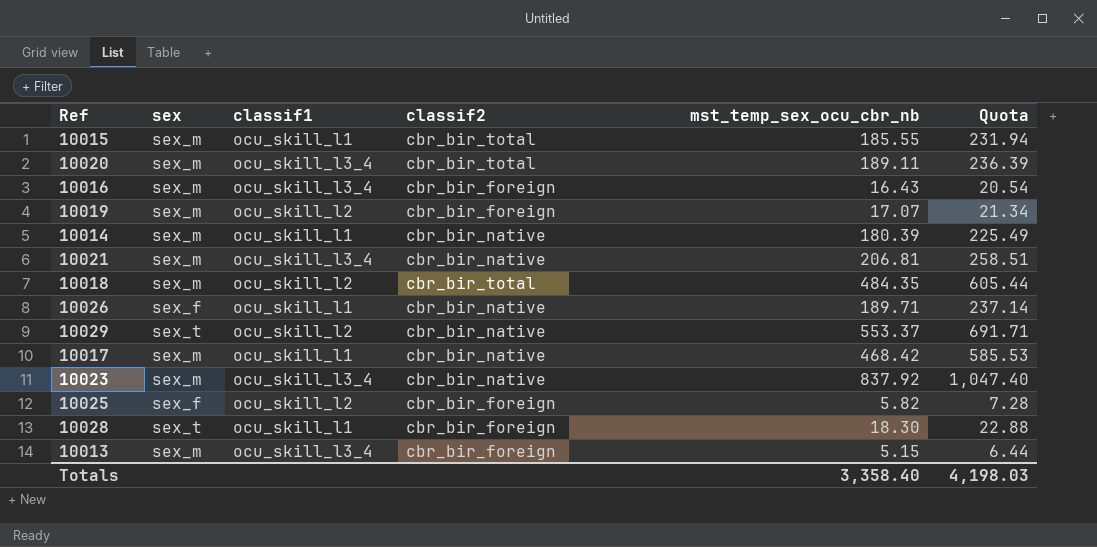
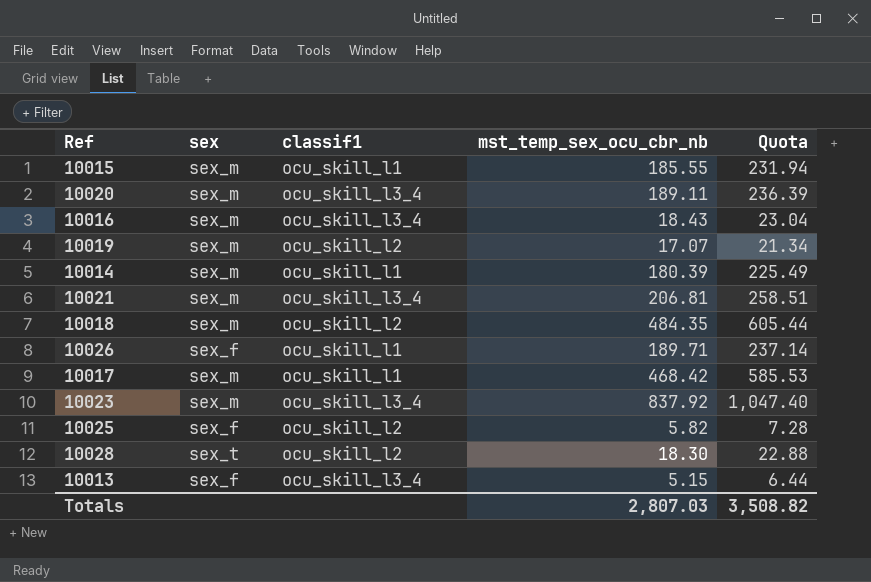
column classif2 | position: 4 -> none
row 10029: sex_t | ocu_skill_l2 | cbr_bir_native | 553.37 | 691.71 -> none
10016 | mst_temp_sex_ocu_cbr_nb: 16.43 -> 18.43
10016 | Quota: 20.54 -> 23.04
10028 | classif1: ocu_skill_l1 -> ocu_skill_l2
10013 | sex: sex_m -> sex_f
Totals | mst_temp_sex_ocu_cbr_nb: 3,358.40 -> 2,807.03
Totals | Quota: 4,198.03 -> 3,508.82

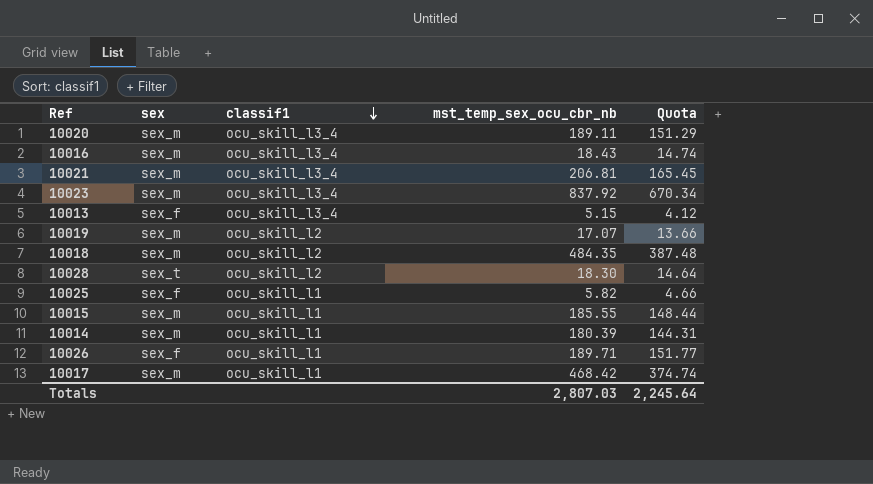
row order: none -> classif1 descending
column Quota | formula: [mst_temp_sex_ocu_cbr_nb] * 1.25 -> [mst_temp_sex_ocu_cbr_nb] * 0.8
10025 | classif1: ocu_skill_l2 -> ocu_skill_l1
Totals | Quota: 3,508.82 -> 2,245.64

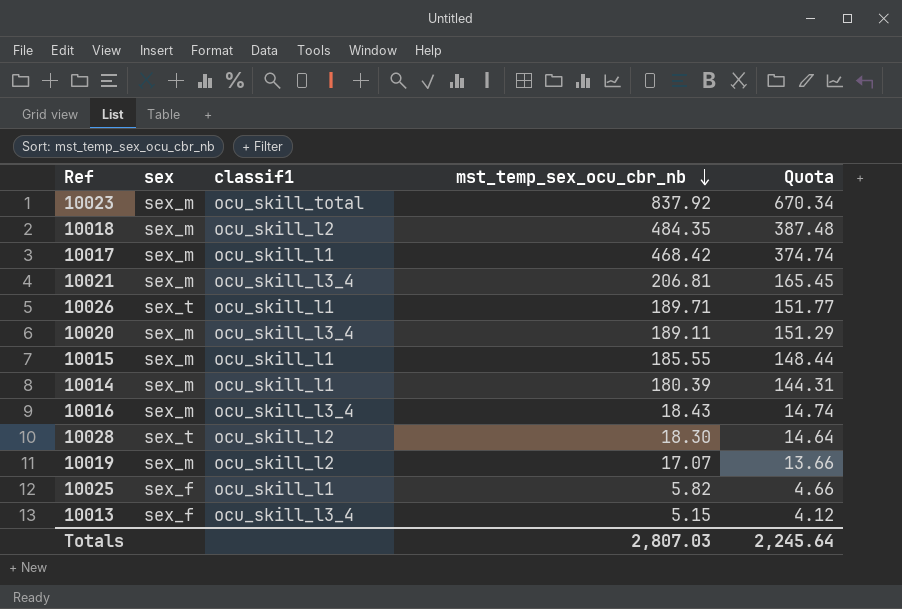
row order: classif1 descending -> mst_temp_sex_ocu_cbr_nb descending
10023 | classif1: ocu_skill_l3_4 -> ocu_skill_total
10026 | sex: sex_f -> sex_t

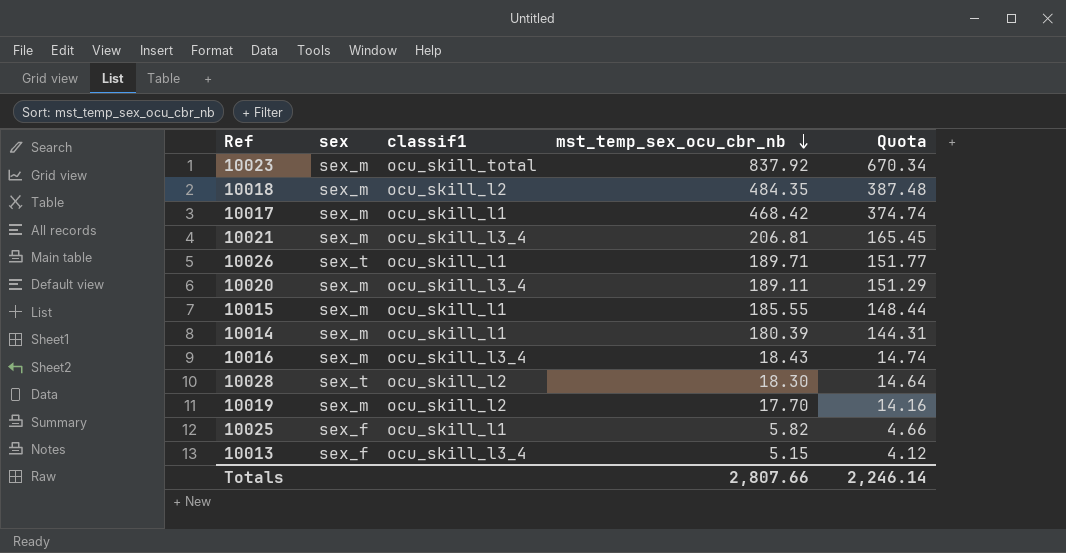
10019 | mst_temp_sex_ocu_cbr_nb: 17.07 -> 17.70
10019 | Quota: 13.66 -> 14.16
Totals | mst_temp_sex_ocu_cbr_nb: 2,807.03 -> 2,807.66
Totals | Quota: 2,245.64 -> 2,246.14

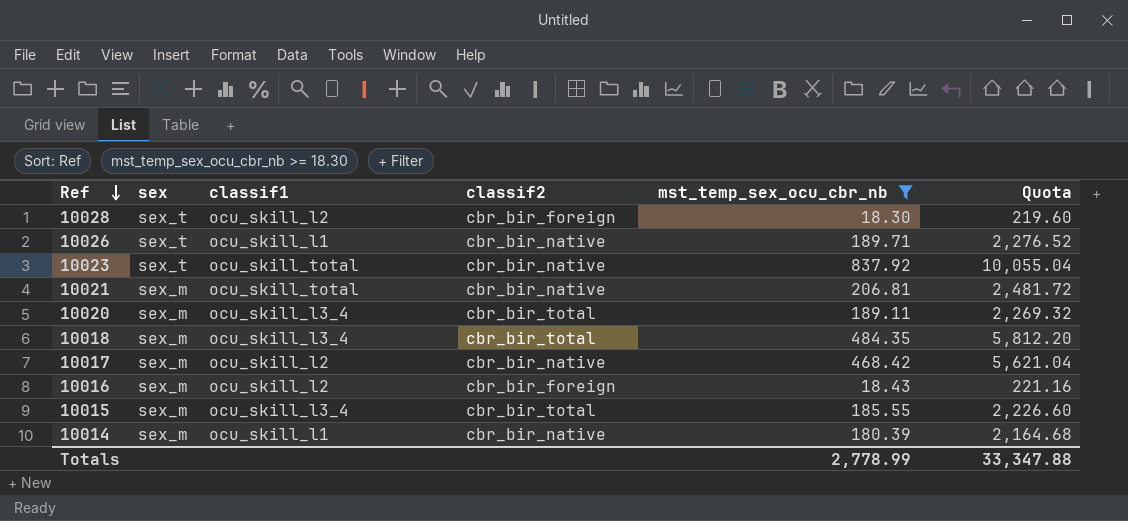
filter: none -> mst_temp_sex_ocu_cbr_nb >= 18.30
row order: mst_temp_sex_ocu_cbr_nb descending -> Ref descending
column classif2 | position: none -> 4
column Quota | formula: [mst_temp_sex_ocu_cbr_nb] * 0.8 -> [mst_temp_sex_ocu_cbr_nb] * 12
10023 | sex: sex_m -> sex_t
10021 | classif1: ocu_skill_l3_4 -> ocu_skill_total
10018 | classif1: ocu_skill_l2 -> ocu_skill_l3_4
10017 | classif1: ocu_skill_l1 -> ocu_skill_l2
10016 | classif1: ocu_skill_l3_4 -> ocu_skill_l2
10015 | classif1: ocu_skill_l1 -> ocu_skill_l3_4
Totals | mst_temp_sex_ocu_cbr_nb: 2,807.66 -> 2,778.99
Totals | Quota: 2,246.14 -> 33,347.88

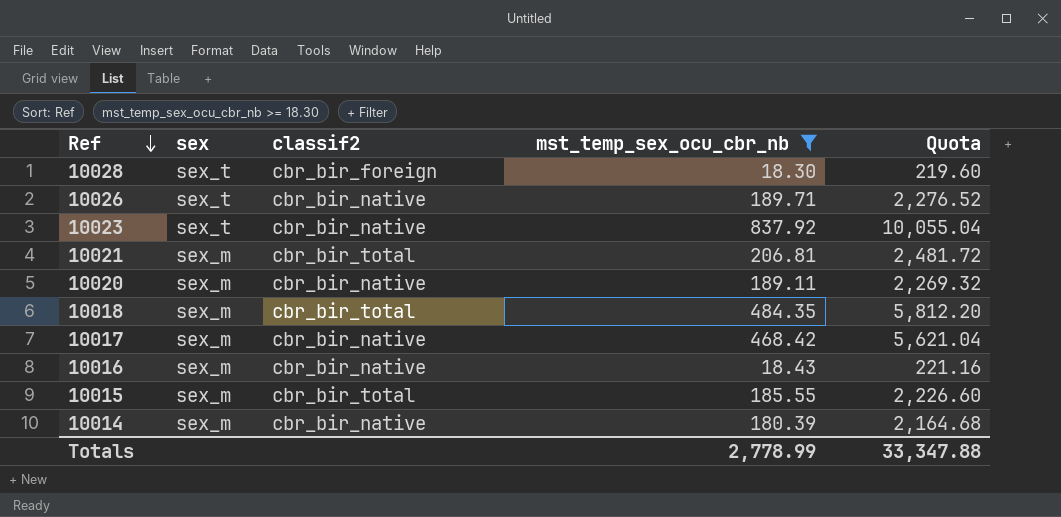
column classif1 | position: 3 -> none
10021 | classif2: cbr_bir_native -> cbr_bir_total
10020 | classif2: cbr_bir_total -> cbr_bir_native
10016 | classif2: cbr_bir_foreign -> cbr_bir_native

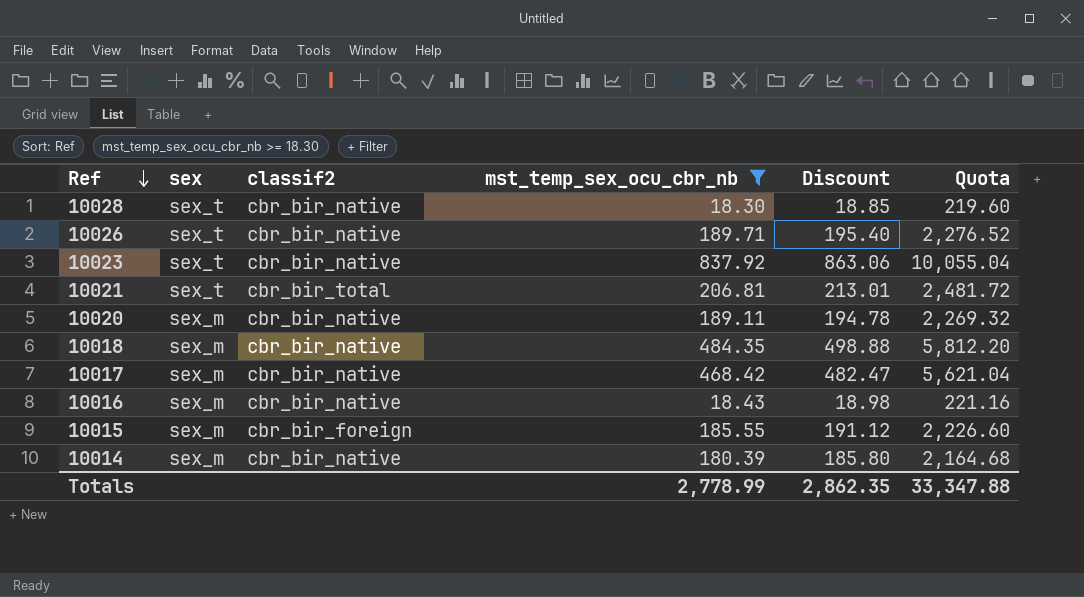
column Discount | formula: none -> [mst_temp_sex_ocu_cbr_nb] * 1.03
10028 | classif2: cbr_bir_foreign -> cbr_bir_native
10021 | sex: sex_m -> sex_t
10018 | classif2: cbr_bir_total -> cbr_bir_native
10015 | classif2: cbr_bir_total -> cbr_bir_foreign

